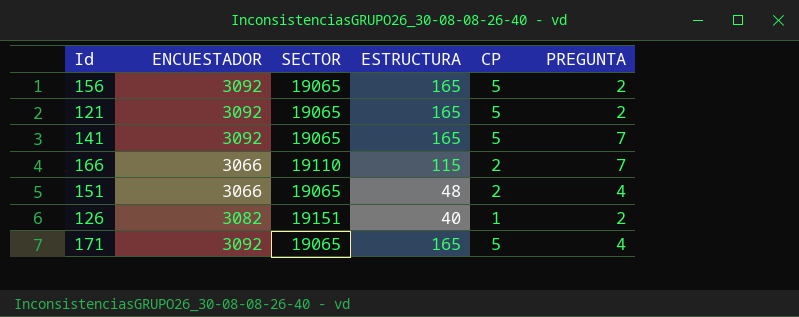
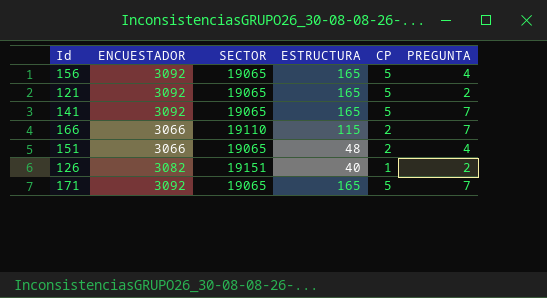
156 | PREGUNTA: 2 -> 4
171 | PREGUNTA: 4 -> 7

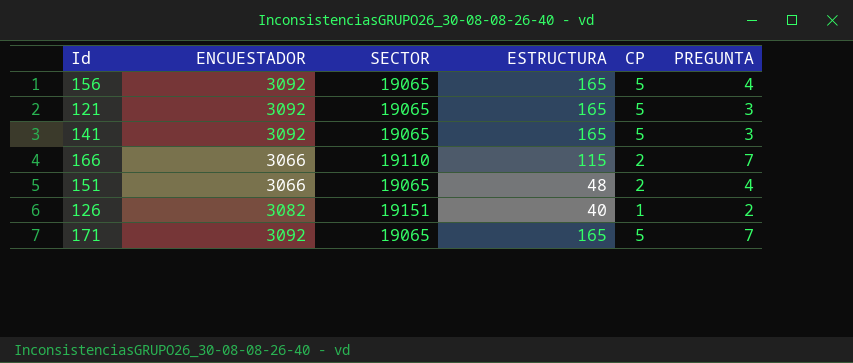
121 | PREGUNTA: 2 -> 3
141 | PREGUNTA: 7 -> 3

